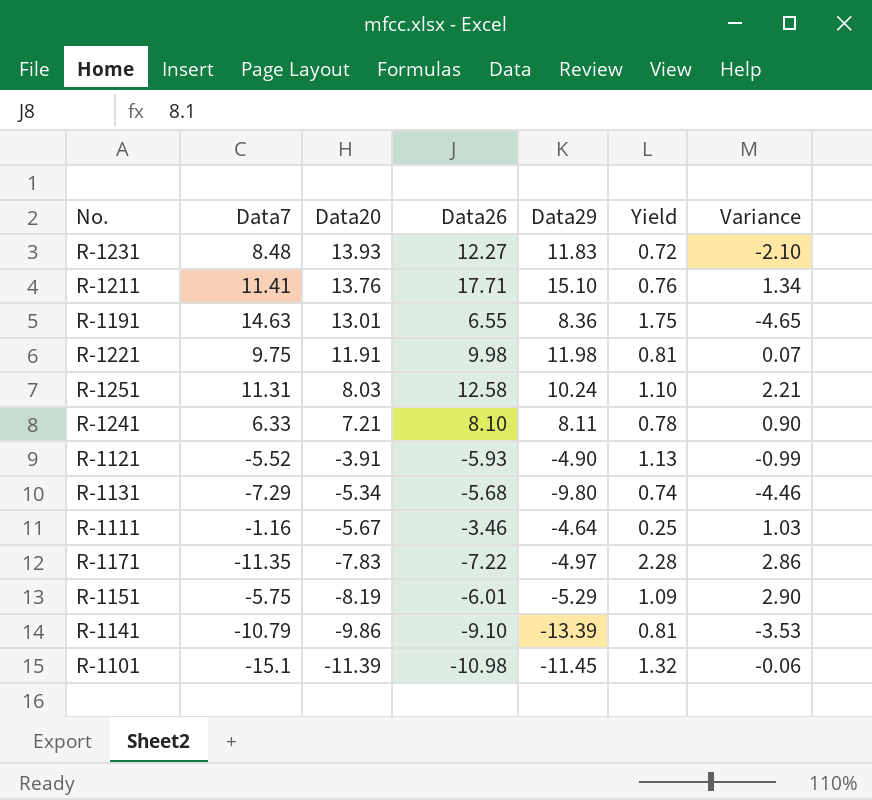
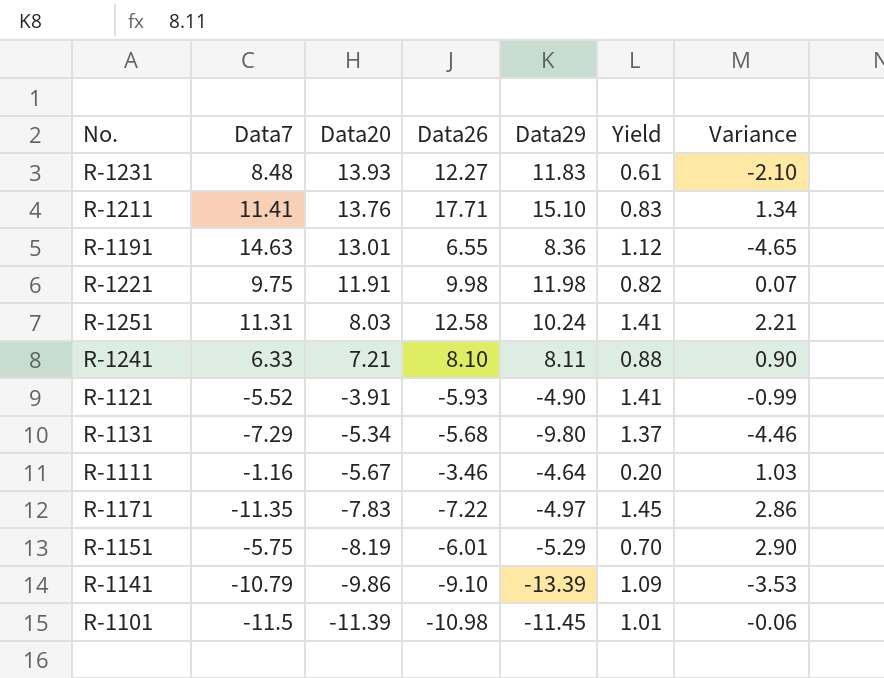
column Yield | formula: [Data7] / [Data29] -> [Data7] / [Data20]
R-1101 | Data7: -15.1 -> -11.5

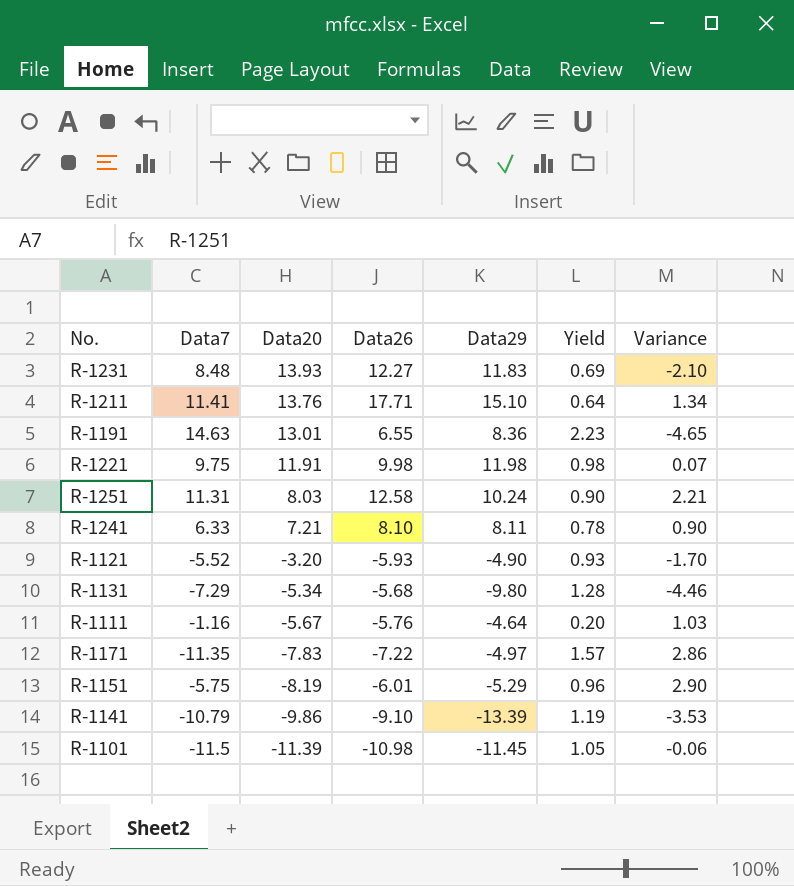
column Yield | formula: [Data7] / [Data20] -> [Data7] / [Data26]
R-1121 | Data20: -3.91 -> -3.20
R-1121 | Variance: -0.99 -> -1.70
R-1111 | Data26: -3.46 -> -5.76

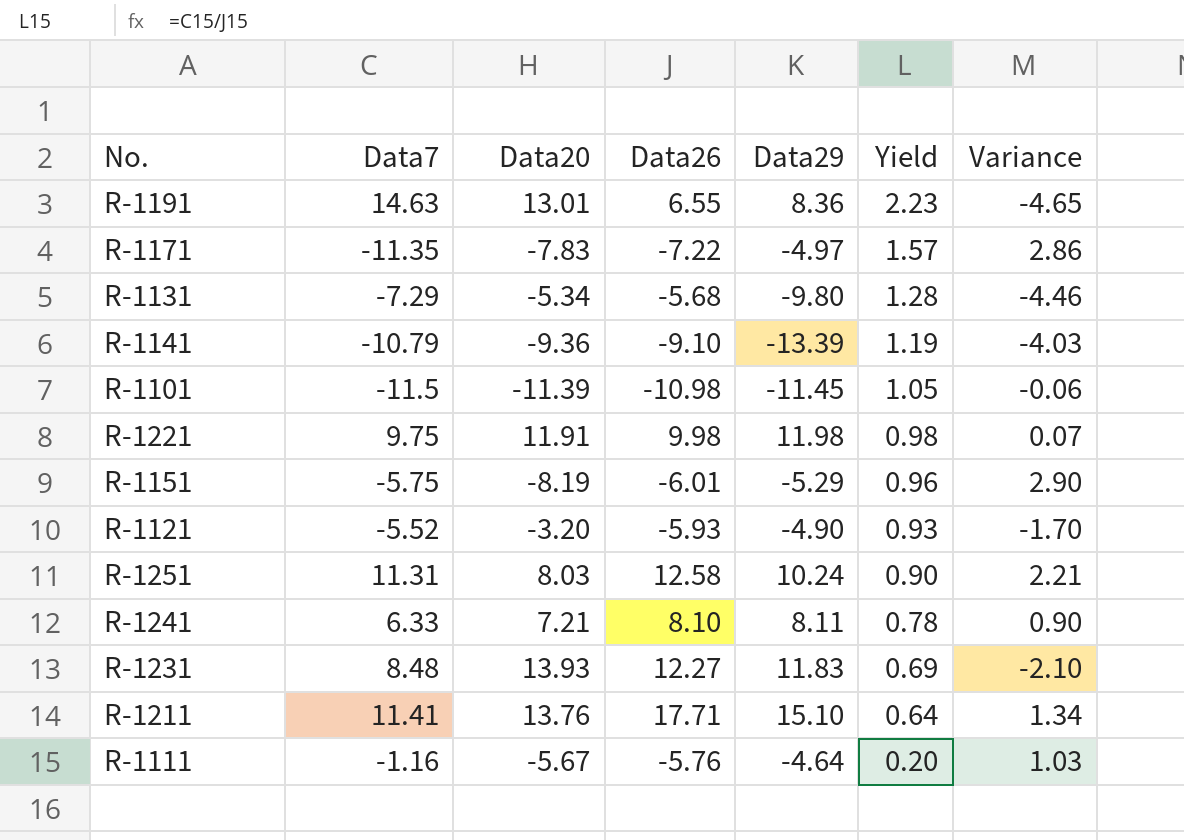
row order: Data20 descending -> Yield descending
R-1141 | Data20: -9.86 -> -9.36
R-1141 | Variance: -3.53 -> -4.03

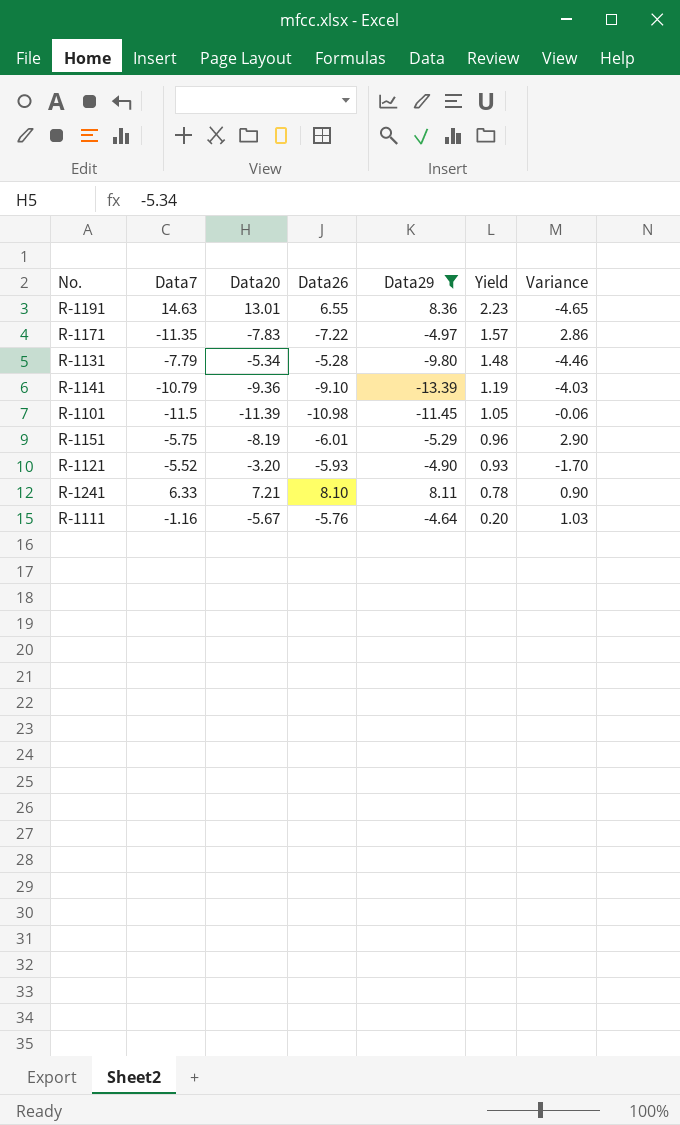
filter: none -> Data29 <= 8.36
R-1131 | Data7: -7.29 -> -7.79
R-1131 | Data26: -5.68 -> -5.28
R-1131 | Yield: 1.28 -> 1.48

